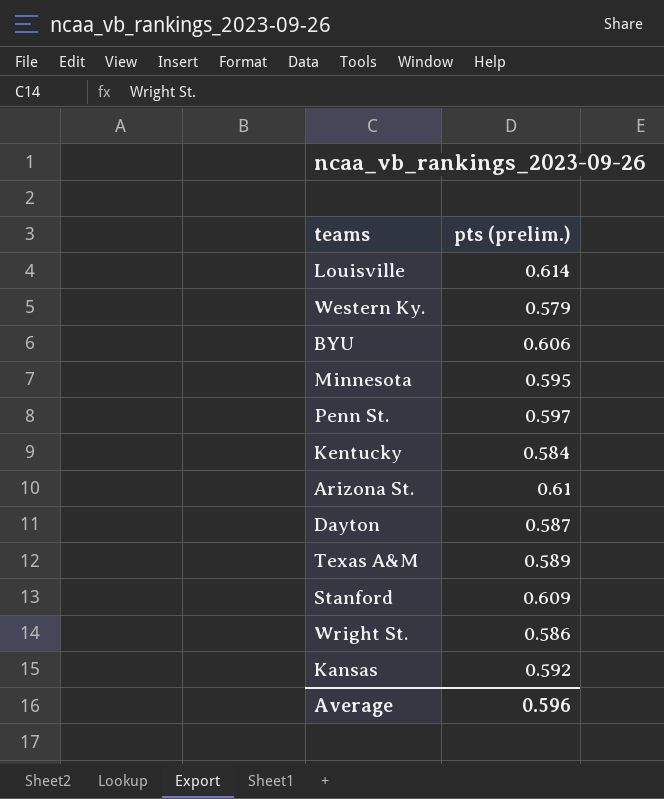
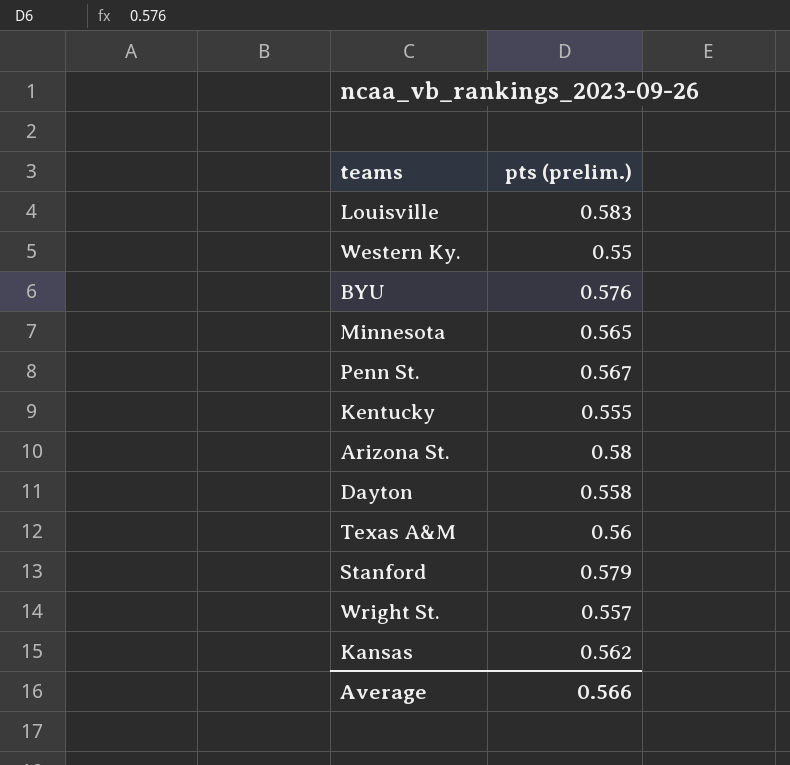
Louisville | pts (prelim.): 0.614 -> 0.583
Western Ky. | pts (prelim.): 0.579 -> 0.55
BYU | pts (prelim.): 0.606 -> 0.576
Minnesota | pts (prelim.): 0.595 -> 0.565
Penn St. | pts (prelim.): 0.597 -> 0.567
Kentucky | pts (prelim.): 0.584 -> 0.555
Arizona St. | pts (prelim.): 0.61 -> 0.58
Dayton | pts (prelim.): 0.587 -> 0.558
Texas A&M | pts (prelim.): 0.589 -> 0.56
Stanford | pts (prelim.): 0.609 -> 0.579
Wright St. | pts (prelim.): 0.586 -> 0.557
Kansas | pts (prelim.): 0.592 -> 0.562
Average | pts (prelim.): 0.596 -> 0.566

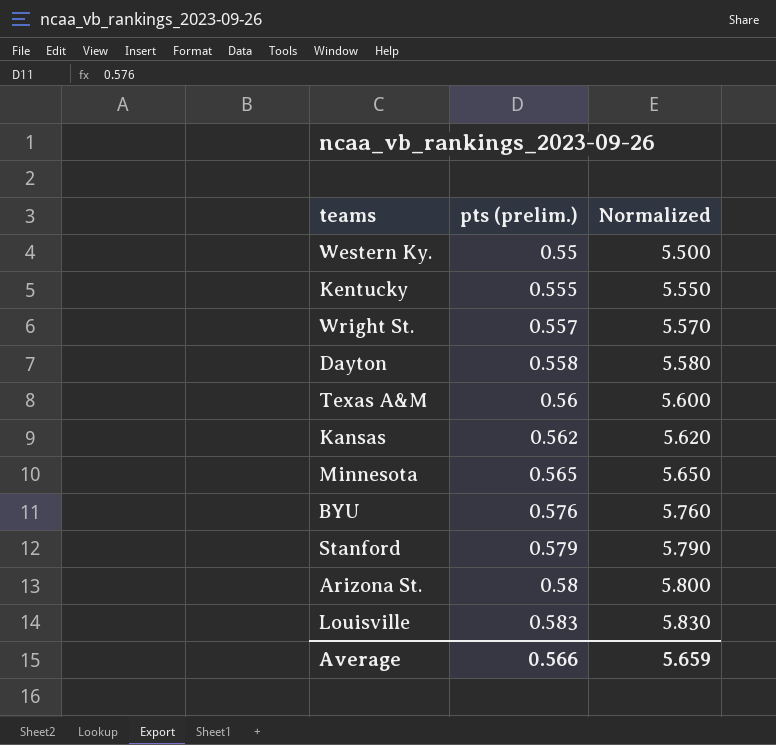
row order: none -> pts (prelim.) ascending
column Normalized | formula: none -> [pts (prelim.)] * 10
row Penn St.: 0.567 -> none

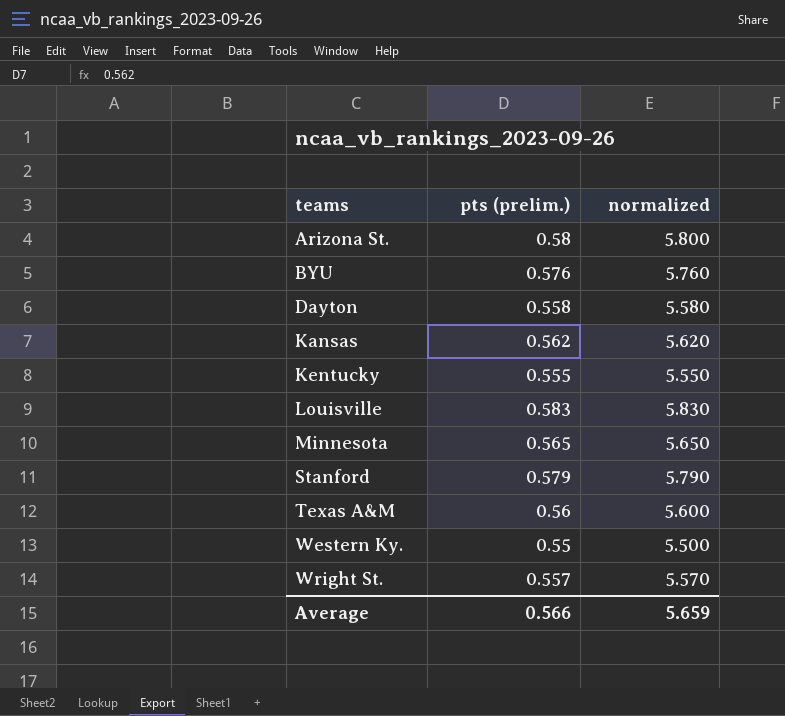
row order: pts (prelim.) ascending -> teams ascending
column name: Normalized -> normalized

